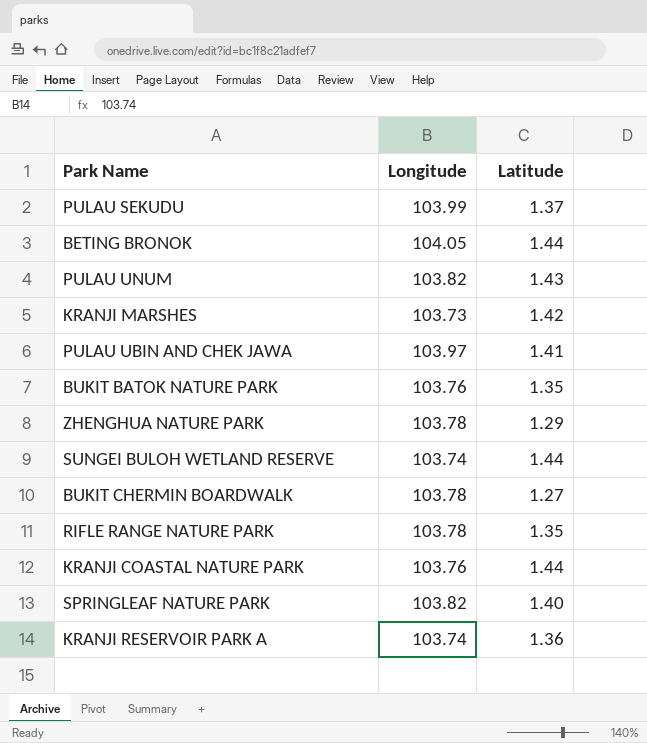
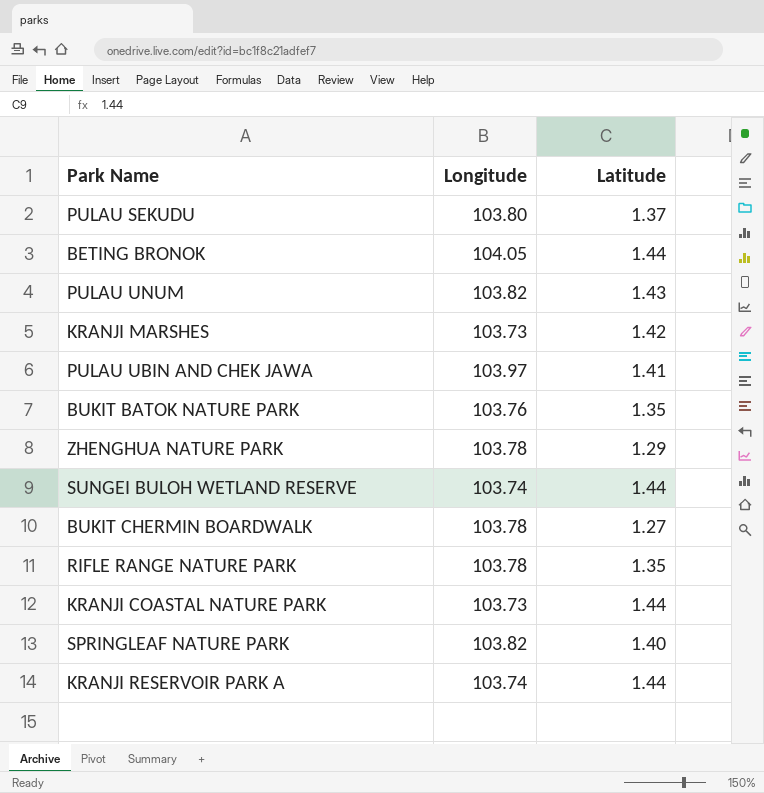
PULAU SEKUDU | Longitude: 103.99 -> 103.80
KRANJI COASTAL NATURE PARK | Longitude: 103.76 -> 103.73
KRANJI RESERVOIR PARK A | Latitude: 1.36 -> 1.44

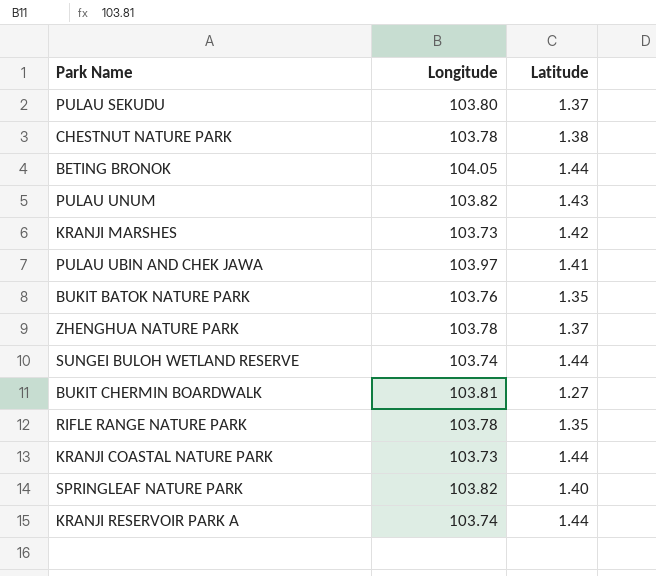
row CHESTNUT NATURE PARK: none -> 103.78 | 1.38
ZHENGHUA NATURE PARK | Latitude: 1.29 -> 1.37
BUKIT CHERMIN BOARDWALK | Longitude: 103.78 -> 103.81

